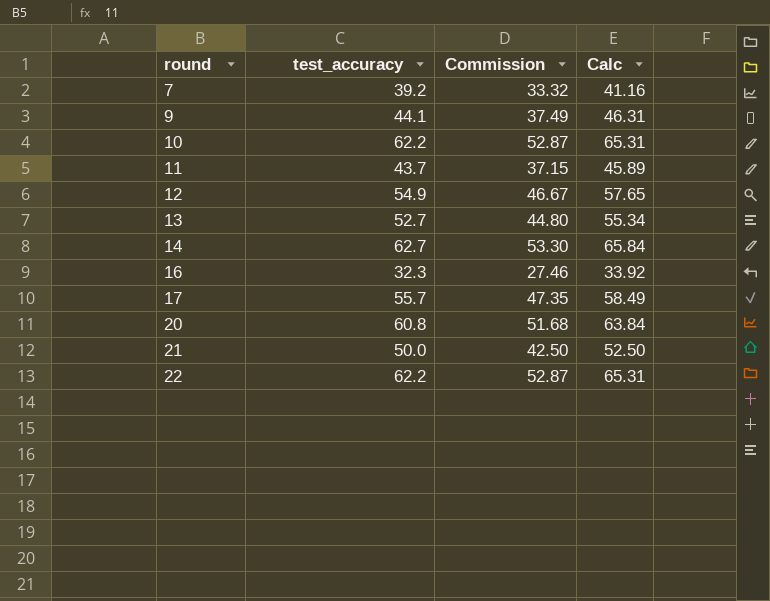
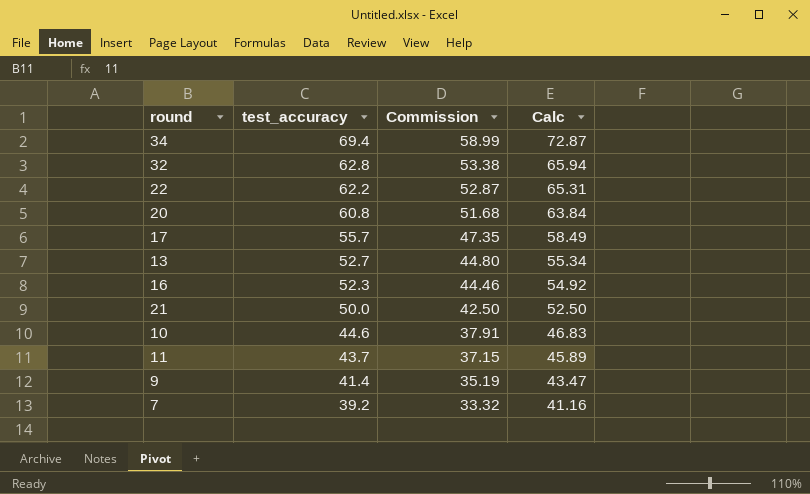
row order: round ascending -> test_accuracy descending
row 12: 54.9 | 46.67 | 57.65 -> none
row 14: 62.7 | 53.30 | 65.84 -> none
row 34: none -> 69.4 | 58.99 | 72.87
row 32: none -> 62.8 | 53.38 | 65.94
16 | test_accuracy: 32.3 -> 52.3
16 | Commission: 27.46 -> 44.46
16 | Calc: 33.92 -> 54.92
10 | test_accuracy: 62.2 -> 44.6
10 | Commission: 52.87 -> 37.91
10 | Calc: 65.31 -> 46.83
9 | test_accuracy: 44.1 -> 41.4
9 | Commission: 37.49 -> 35.19
9 | Calc: 46.31 -> 43.47

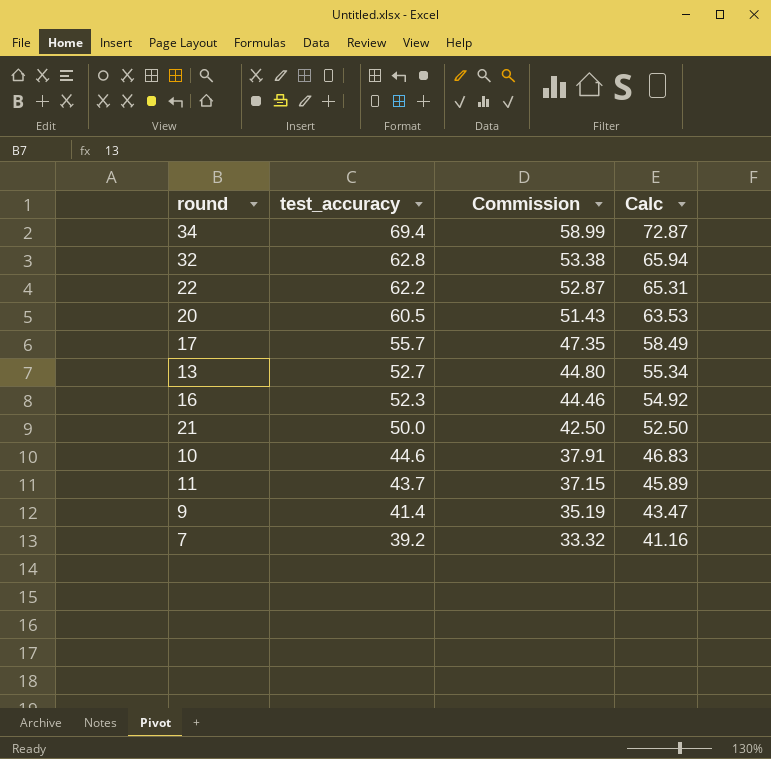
20 | test_accuracy: 60.8 -> 60.5
20 | Commission: 51.68 -> 51.43
20 | Calc: 63.84 -> 63.53

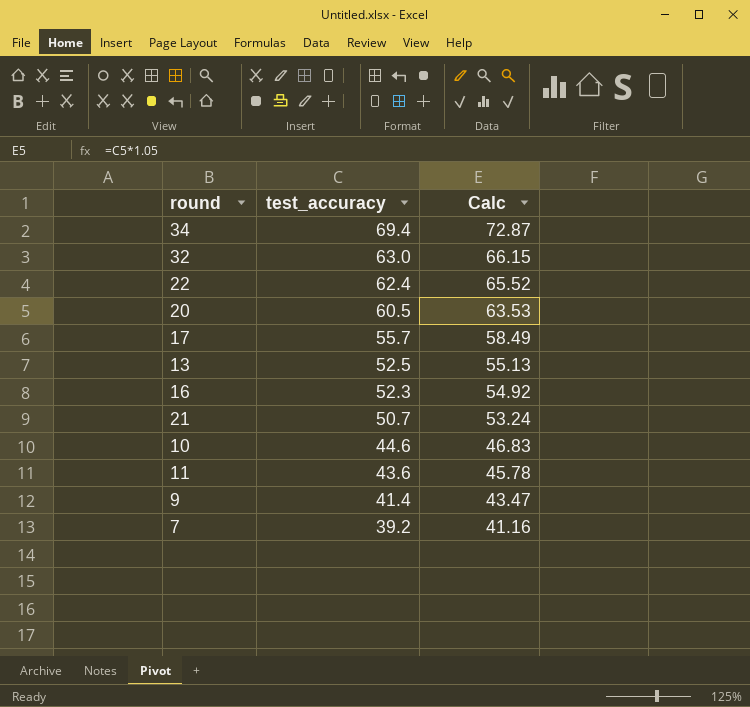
column Commission | formula: [test_accuracy] * 0.85 -> none
32 | test_accuracy: 62.8 -> 63.0
32 | Calc: 65.94 -> 66.15
22 | test_accuracy: 62.2 -> 62.4
22 | Calc: 65.31 -> 65.52
13 | test_accuracy: 52.7 -> 52.5
13 | Calc: 55.34 -> 55.13
21 | test_accuracy: 50.0 -> 50.7
21 | Calc: 52.50 -> 53.24
11 | test_accuracy: 43.7 -> 43.6
11 | Calc: 45.89 -> 45.78

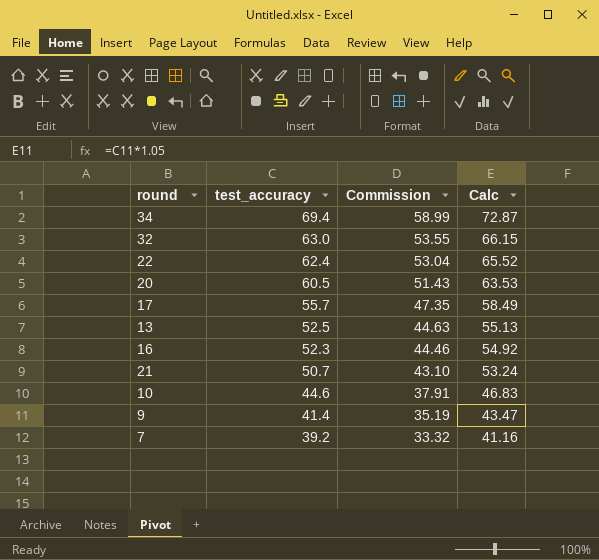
column Commission | formula: none -> [test_accuracy] * 0.85
row 11: 43.6 | 45.78 -> none

